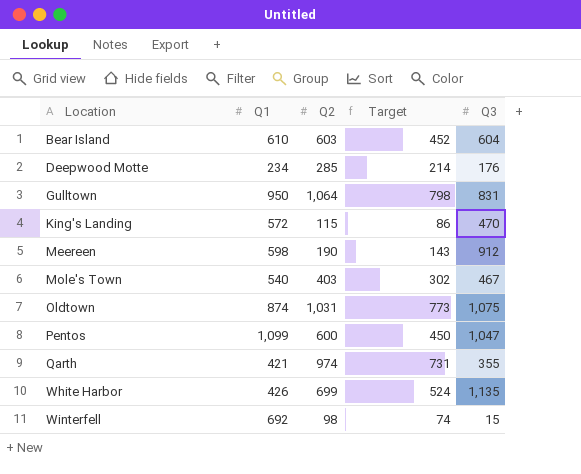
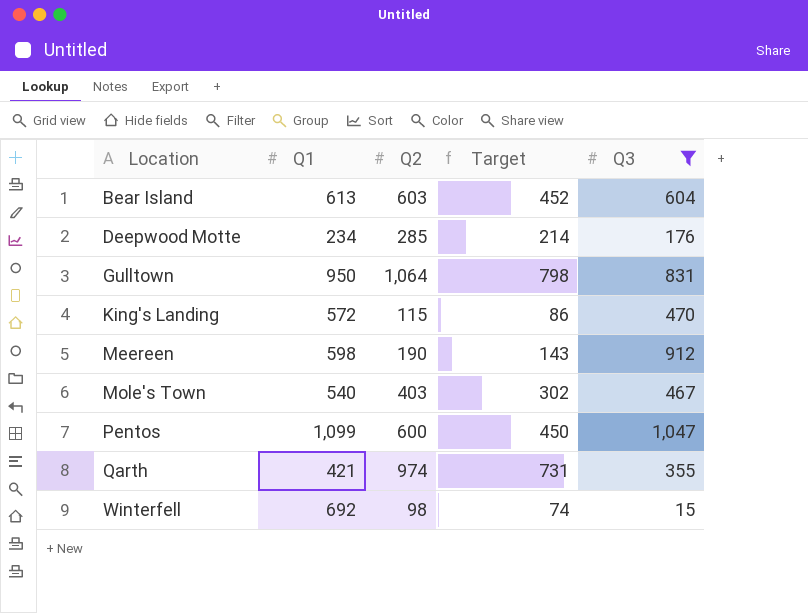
filter: none -> Q3 <= 1,047
Bear Island | Q1: 610 -> 613

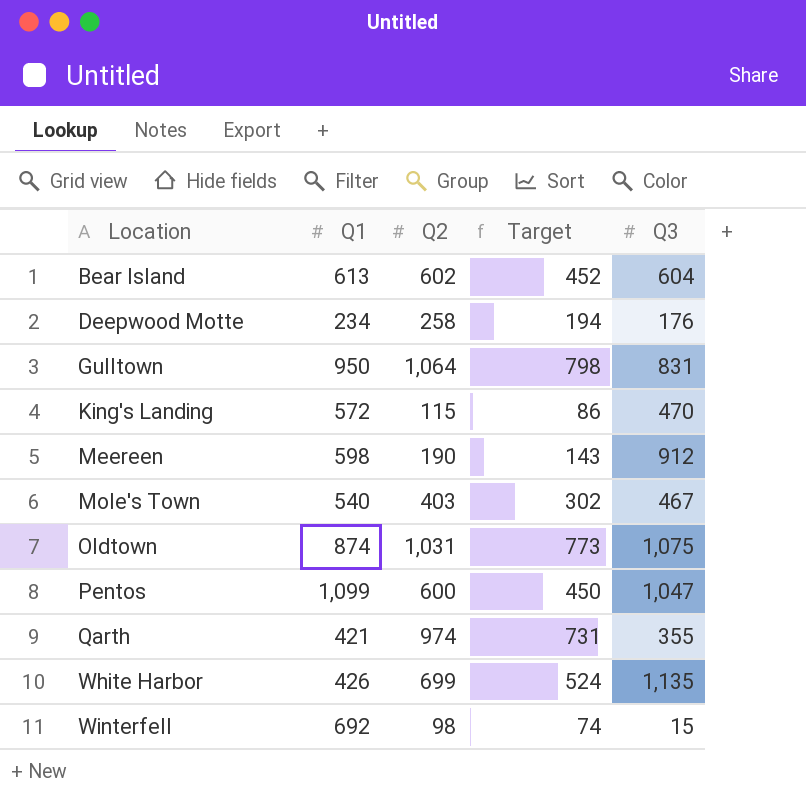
filter: Q3 <= 1,047 -> none
Bear Island | Q2: 603 -> 602
Deepwood Motte | Q2: 285 -> 258
Deepwood Motte | Target: 214 -> 194

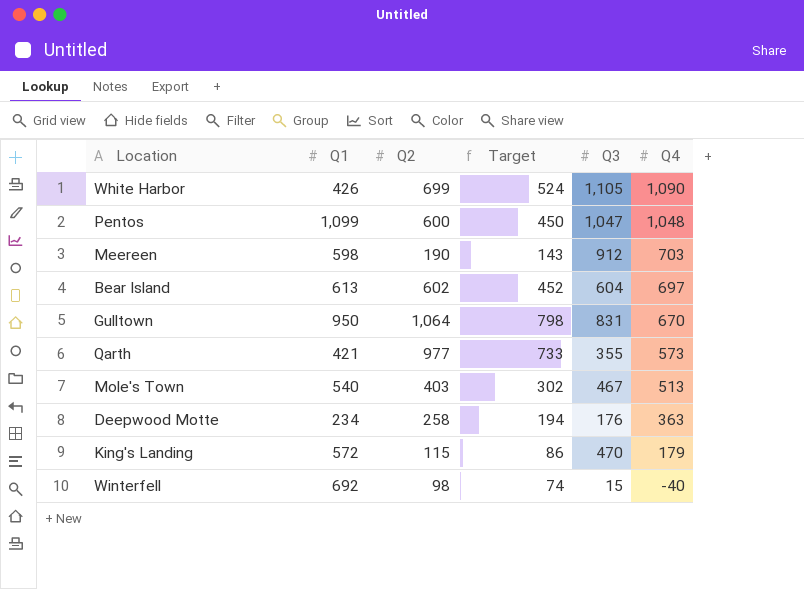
row order: Location ascending -> Q4 descending
column Q4 | position: none -> 6
row Oldtown: 874 | 1,031 | 773 | 1,075 -> none
White Harbor | Q3: 1,135 -> 1,105
Qarth | Q2: 974 -> 977
Qarth | Target: 731 -> 733

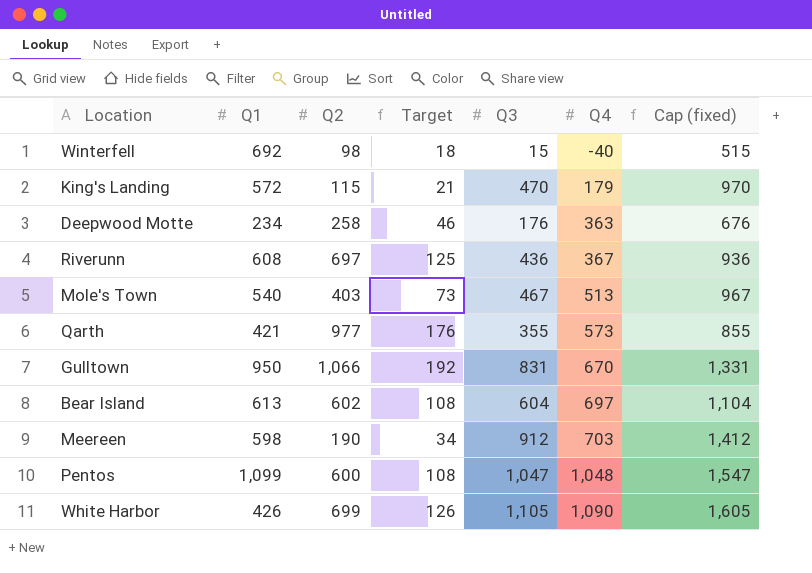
row order: Q4 descending -> Q4 ascending
column Target | formula: [Q2] * 0.75 -> [Q2] * 0.18
column Cap (fixed) | formula: none -> [Q3] + 500
row Riverunn: none -> 608 | 697 | 125 | 436 | 367 | 936
Gulltown | Q2: 1,064 -> 1,066

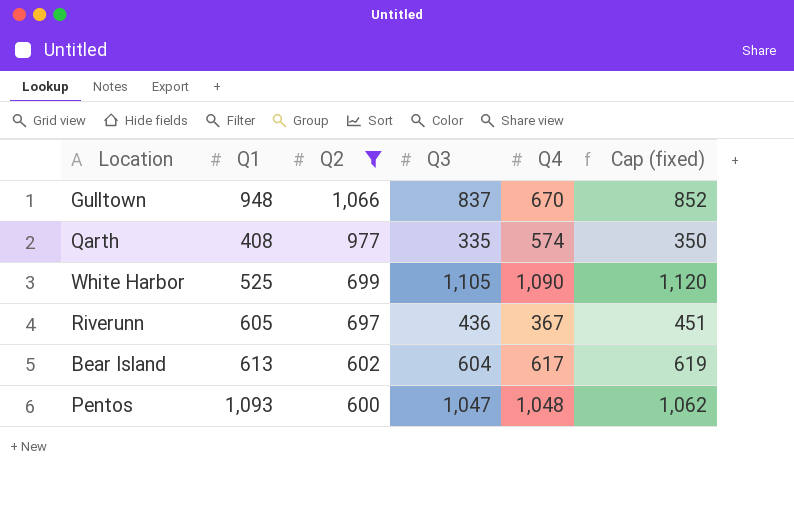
filter: none -> Q2 >= 600
row order: Q4 ascending -> Q2 descending
column Target | formula: [Q2] * 0.18 -> none
column Cap (fixed) | formula: [Q3] + 500 -> [Q3] + 15
Gulltown | Q1: 950 -> 948
Gulltown | Q3: 831 -> 837
Qarth | Q1: 421 -> 408
Qarth | Q3: 355 -> 335
Qarth | Q4: 573 -> 574
White Harbor | Q1: 426 -> 525
Riverunn | Q1: 608 -> 605
Bear Island | Q4: 697 -> 617
Pentos | Q1: 1,099 -> 1,093

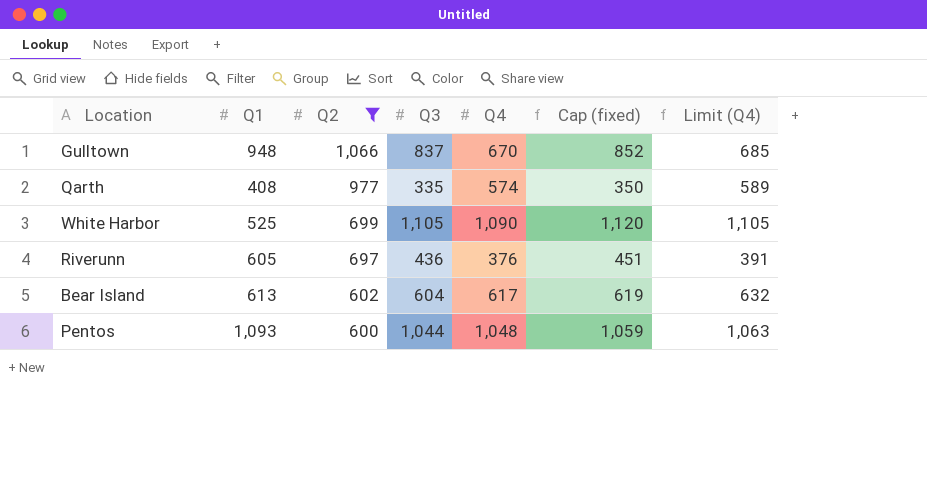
column Limit (Q4) | formula: none -> [Q4] + 15
Riverunn | Q4: 367 -> 376
Pentos | Q3: 1,047 -> 1,044
Pentos | Cap (fixed): 1,062 -> 1,059

